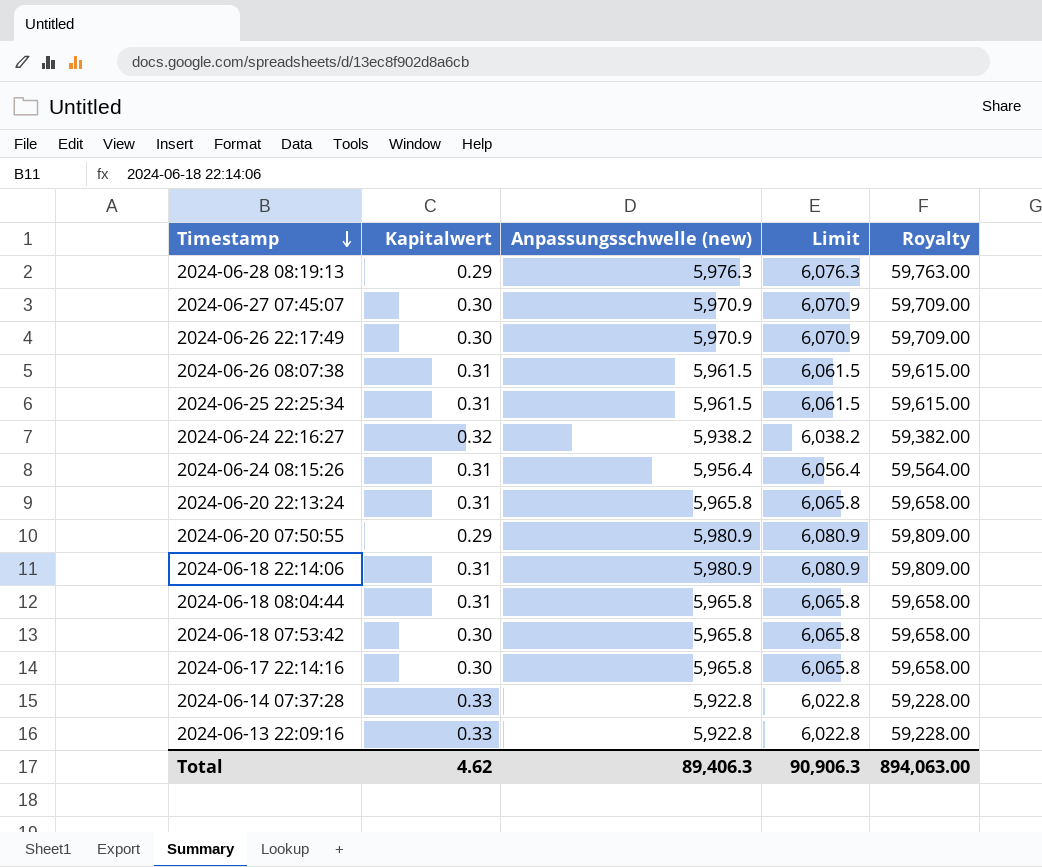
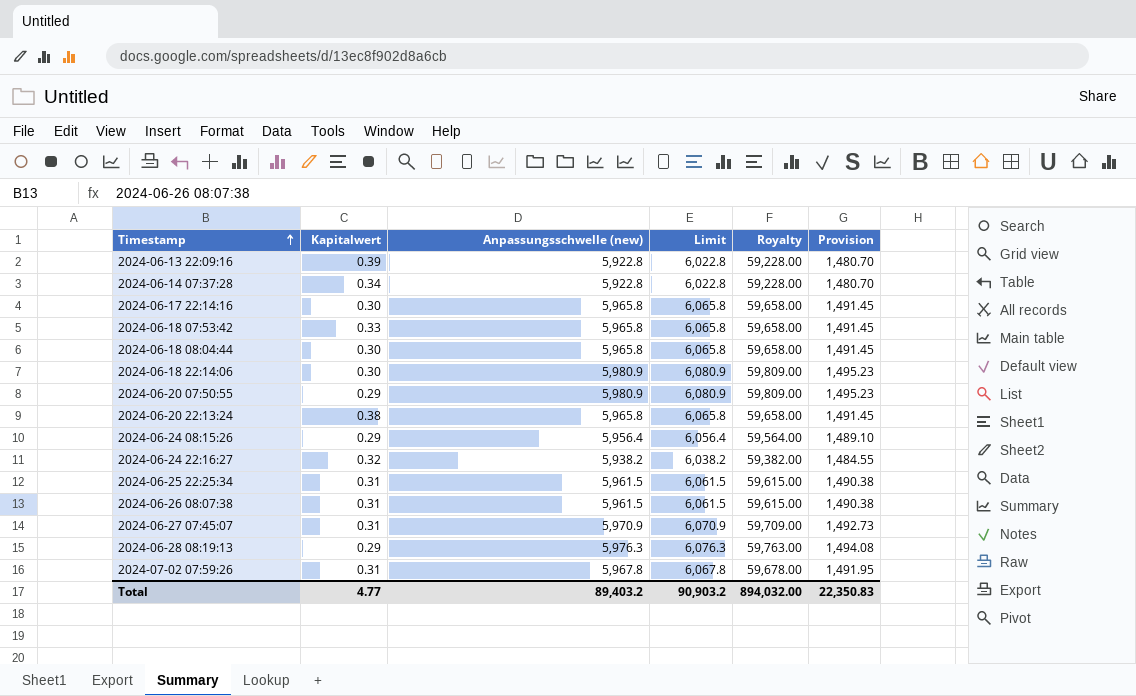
row order: Timestamp descending -> Timestamp ascending
column Provision | formula: none -> [Anpassungsschwelle (new)] * 0.25
row 2024-06-26 22:17:49: 0.30 | 5,970.9 | 6,070.9 | 59,709.00 -> none
2024-06-13 22:09:16 | Kapitalwert: 0.33 -> 0.39
2024-06-14 07:37:28 | Kapitalwert: 0.33 -> 0.34
2024-06-18 07:53:42 | Kapitalwert: 0.30 -> 0.33
2024-06-18 08:04:44 | Kapitalwert: 0.31 -> 0.30
2024-06-18 22:14:06 | Kapitalwert: 0.31 -> 0.30
2024-06-20 22:13:24 | Kapitalwert: 0.31 -> 0.38
2024-06-24 08:15:26 | Kapitalwert: 0.31 -> 0.29
2024-06-27 07:45:07 | Kapitalwert: 0.30 -> 0.31
row 2024-07-02 07:59:26: none -> 0.31 | 5,967.8 | 6,067.8 | 59,678.00 | 1,491.95
Total | Kapitalwert: 4.62 -> 4.77
Total | Anpassungsschwelle (new): 89,406.3 -> 89,403.2
Total | Limit: 90,906.3 -> 90,903.2
Total | Royalty: 894,063.00 -> 894,032.00

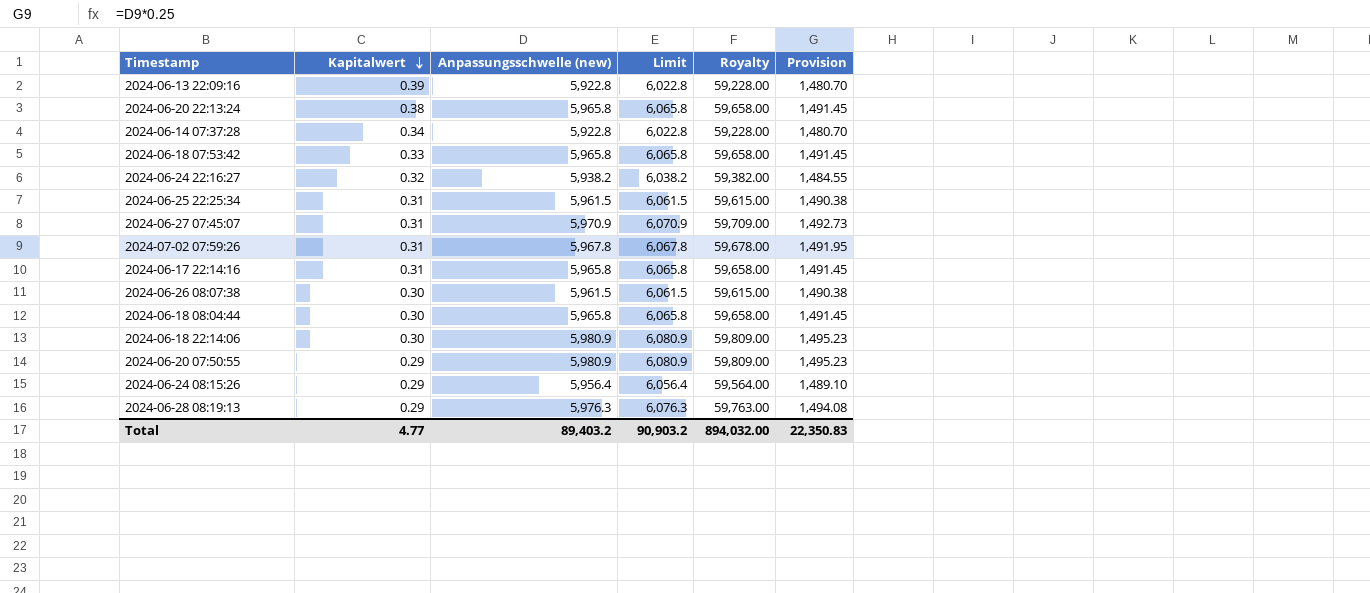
row order: Timestamp ascending -> Kapitalwert descending
2024-06-17 22:14:16 | Kapitalwert: 0.30 -> 0.31
2024-06-26 08:07:38 | Kapitalwert: 0.31 -> 0.30

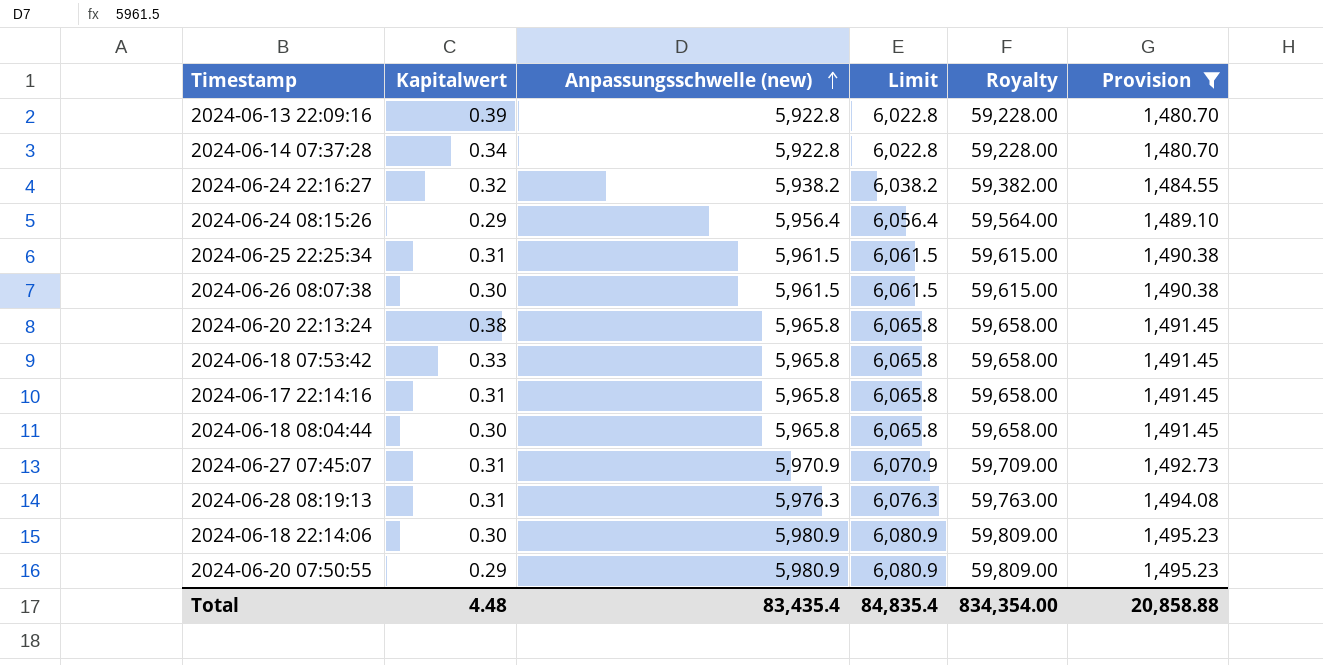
filter: none -> Provision != 1,491.95
row order: Kapitalwert descending -> Anpassungsschwelle (new) ascending
2024-06-28 08:19:13 | Kapitalwert: 0.29 -> 0.31
Total | Kapitalwert: 4.77 -> 4.48
Total | Anpassungsschwelle (new): 89,403.2 -> 83,435.4
Total | Limit: 90,903.2 -> 84,835.4
Total | Royalty: 894,032.00 -> 834,354.00
Total | Provision: 22,350.83 -> 20,858.88

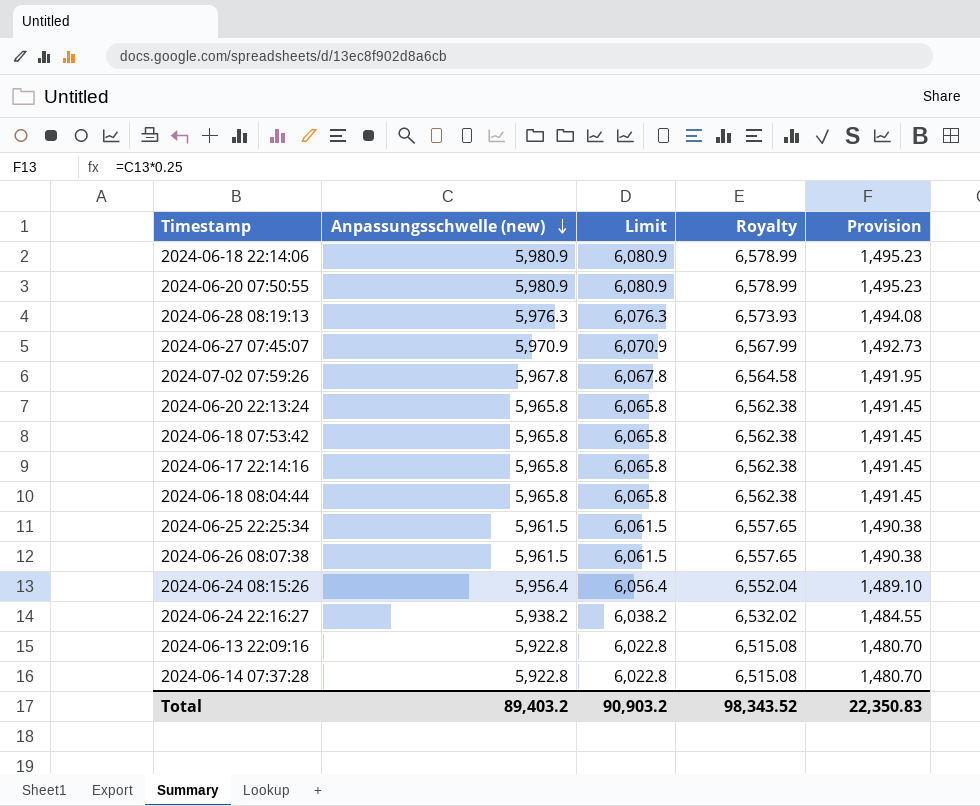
filter: Provision != 1,491.95 -> none
row order: Anpassungsschwelle (new) ascending -> Anpassungsschwelle (new) descending
column Kapitalwert | position: 2 -> none
column Royalty | formula: [Anpassungsschwelle (new)] * 10 -> [Anpassungsschwelle (new)] * 1.1
Total | Anpassungsschwelle (new): 83,435.4 -> 89,403.2
Total | Limit: 84,835.4 -> 90,903.2
Total | Royalty: 834,354.00 -> 98,343.52
Total | Provision: 20,858.88 -> 22,350.83

